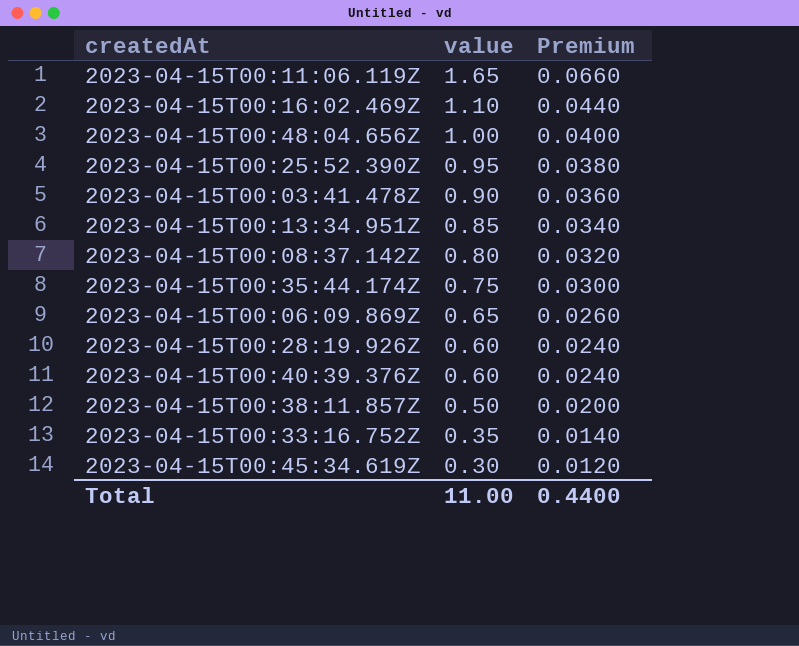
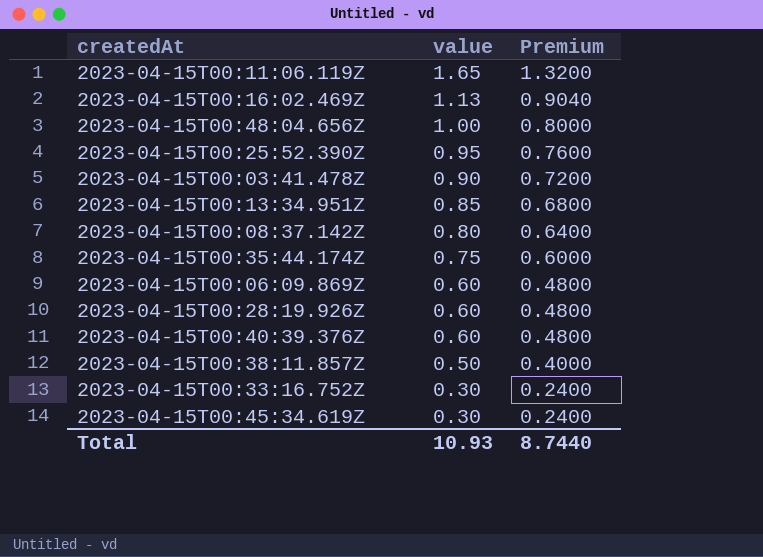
column Premium | formula: [value] * 0.04 -> [value] * 0.8
2023-04-15T00:16:02.469Z | value: 1.10 -> 1.13
2023-04-15T00:06:09.869Z | value: 0.65 -> 0.60
2023-04-15T00:33:16.752Z | value: 0.35 -> 0.30
Total | value: 11.00 -> 10.93
Total | Premium: 0.4400 -> 8.7440

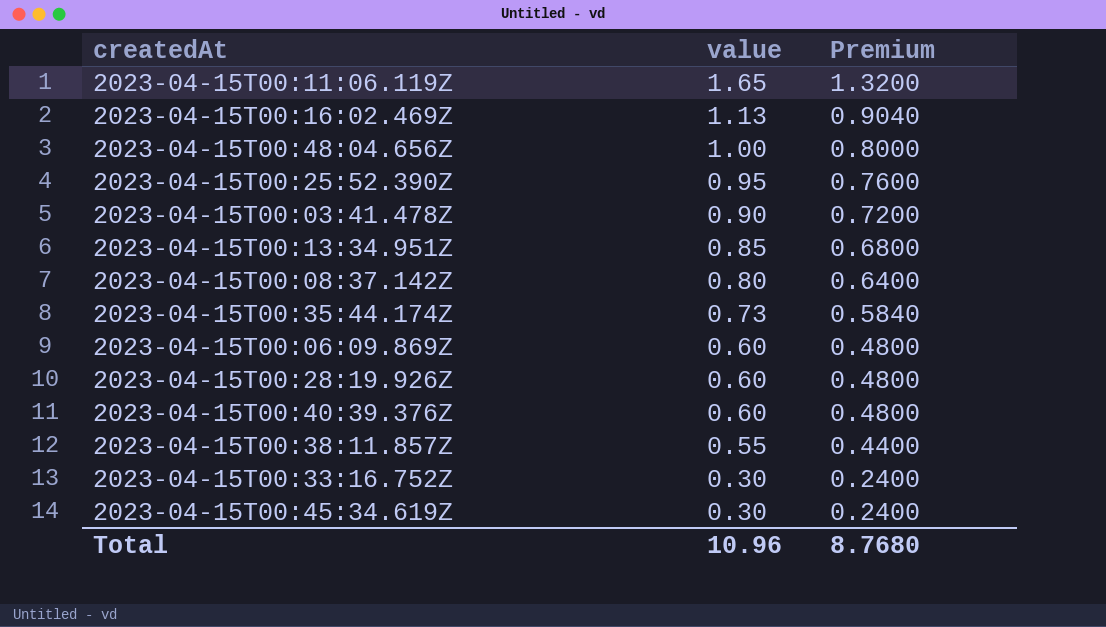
2023-04-15T00:35:44.174Z | value: 0.75 -> 0.73
2023-04-15T00:35:44.174Z | Premium: 0.6000 -> 0.5840
2023-04-15T00:38:11.857Z | value: 0.50 -> 0.55
2023-04-15T00:38:11.857Z | Premium: 0.4000 -> 0.4400
Total | value: 10.93 -> 10.96
Total | Premium: 8.7440 -> 8.7680

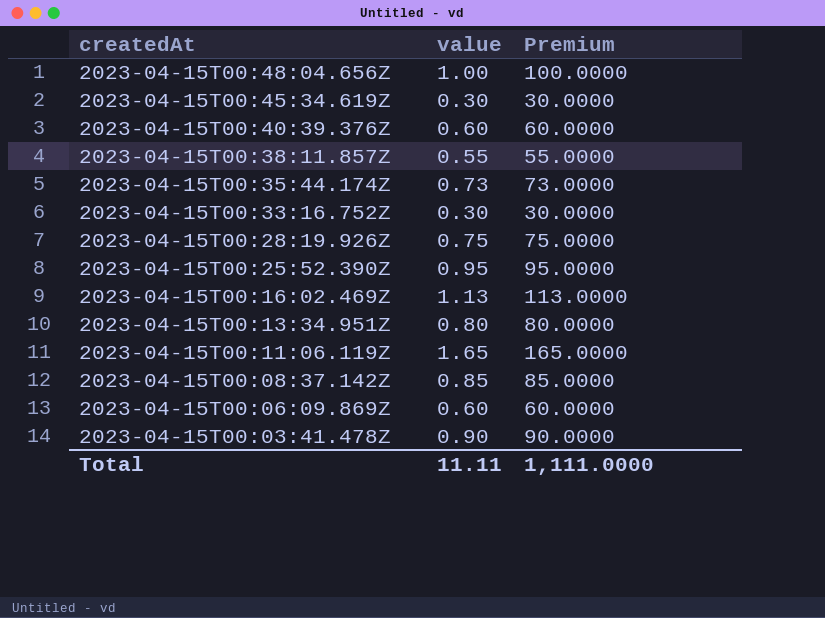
row order: value descending -> createdAt descending
column Premium | formula: [value] * 0.8 -> [value] * 100
2023-04-15T00:28:19.926Z | value: 0.60 -> 0.75
2023-04-15T00:13:34.951Z | value: 0.85 -> 0.80
2023-04-15T00:08:37.142Z | value: 0.80 -> 0.85
Total | value: 10.96 -> 11.11
Total | Premium: 8.7680 -> 1,111.0000

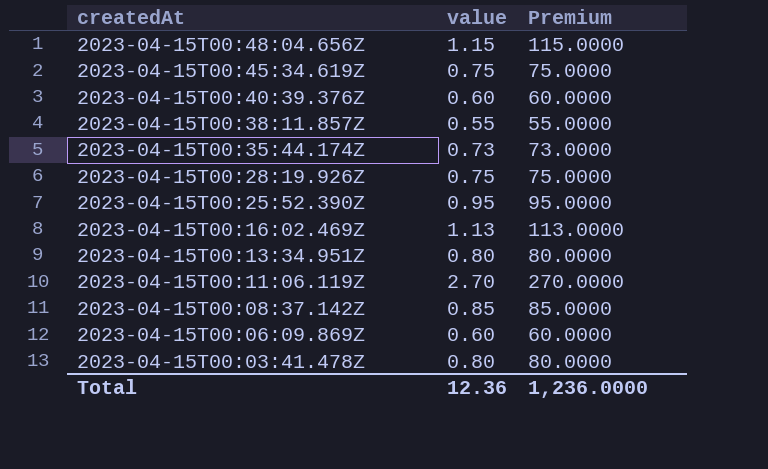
row 2023-04-15T00:33:16.752Z: 0.30 | 30.0000 -> none
2023-04-15T00:48:04.656Z | value: 1.00 -> 1.15
2023-04-15T00:48:04.656Z | Premium: 100.0000 -> 115.0000
2023-04-15T00:45:34.619Z | value: 0.30 -> 0.75
2023-04-15T00:45:34.619Z | Premium: 30.0000 -> 75.0000
2023-04-15T00:11:06.119Z | value: 1.65 -> 2.70
2023-04-15T00:11:06.119Z | Premium: 165.0000 -> 270.0000
2023-04-15T00:03:41.478Z | value: 0.90 -> 0.80
2023-04-15T00:03:41.478Z | Premium: 90.0000 -> 80.0000
Total | value: 11.11 -> 12.36
Total | Premium: 1,111.0000 -> 1,236.0000

